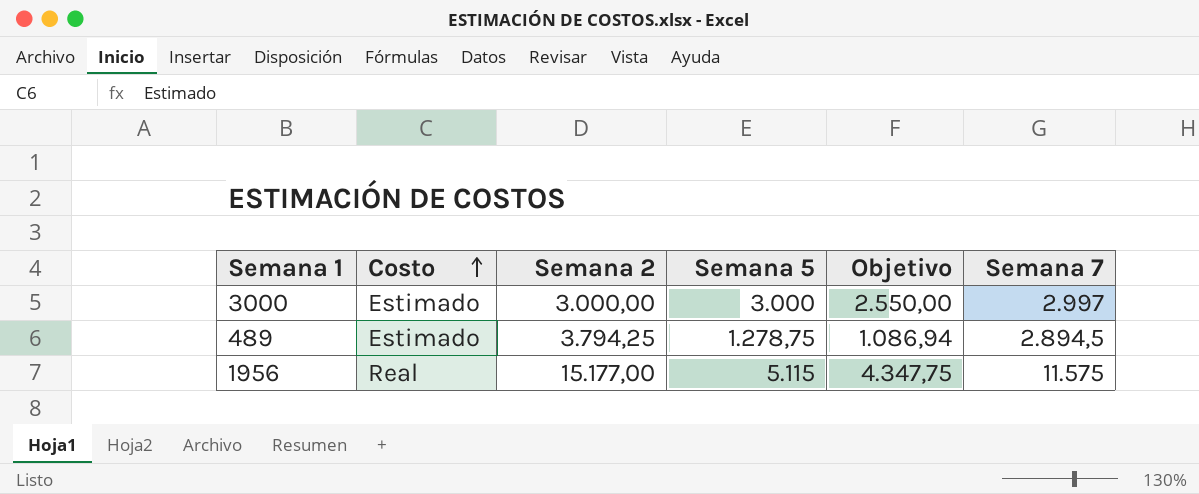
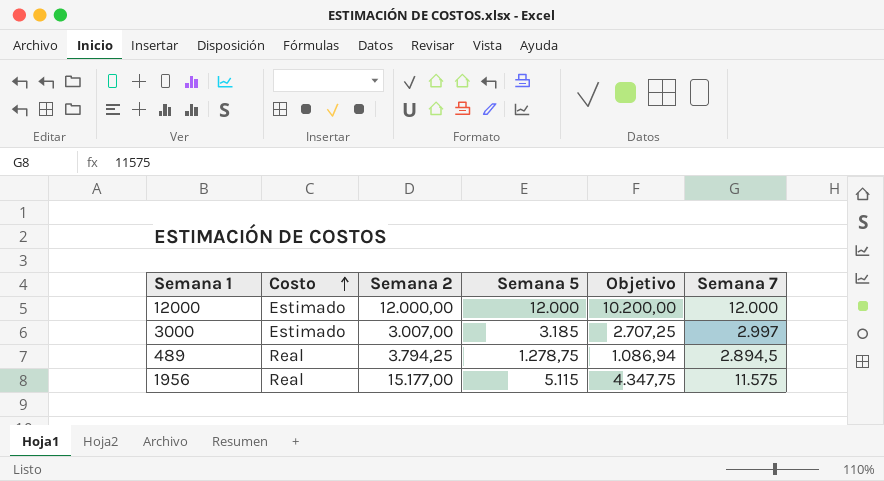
row 12000: none -> Estimado | 12.000,00 | 12.000 | 10.200,00 | 12.000
3000 | Semana 2: 3.000,00 -> 3.007,00
3000 | Semana 5: 3.000 -> 3.185
3000 | Objetivo: 2.550,00 -> 2.707,25
489 | Costo: Estimado -> Real

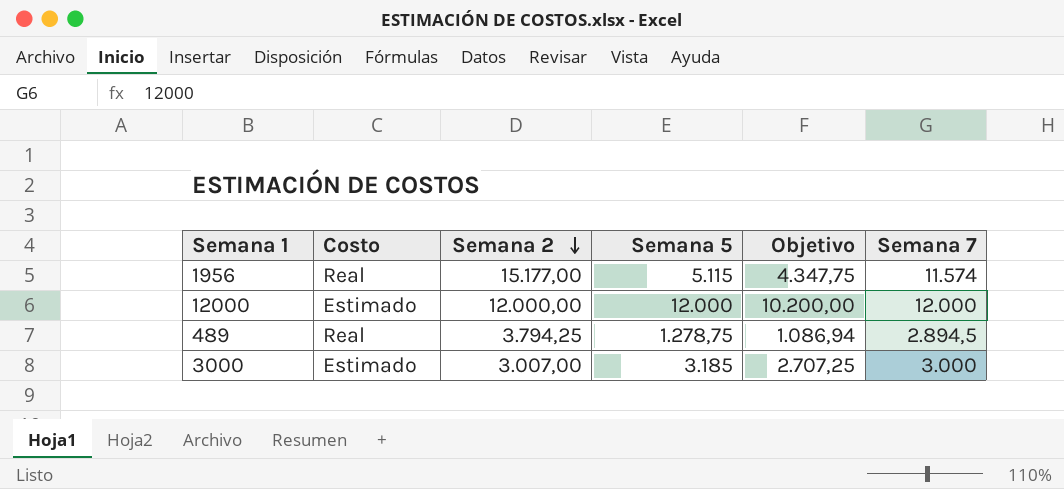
row order: Costo ascending -> Semana 2 descending
1956 | Semana 7: 11.575 -> 11.574
3000 | Semana 7: 2.997 -> 3.000

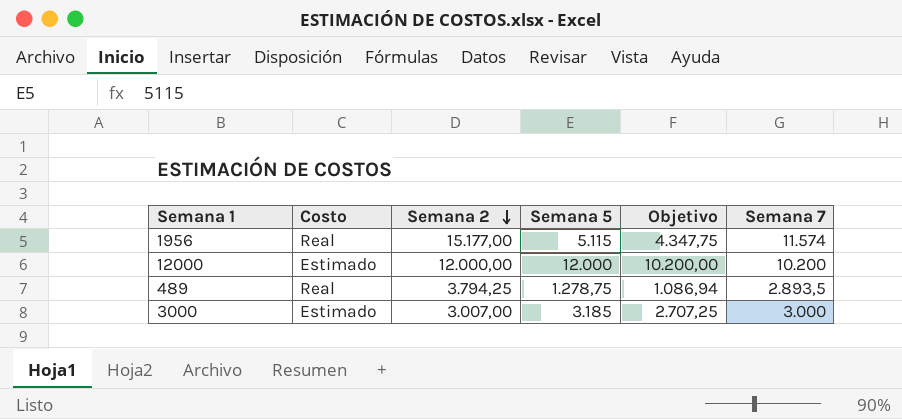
12000 | Semana 7: 12.000 -> 10.200
489 | Semana 7: 2.894,5 -> 2.893,5

